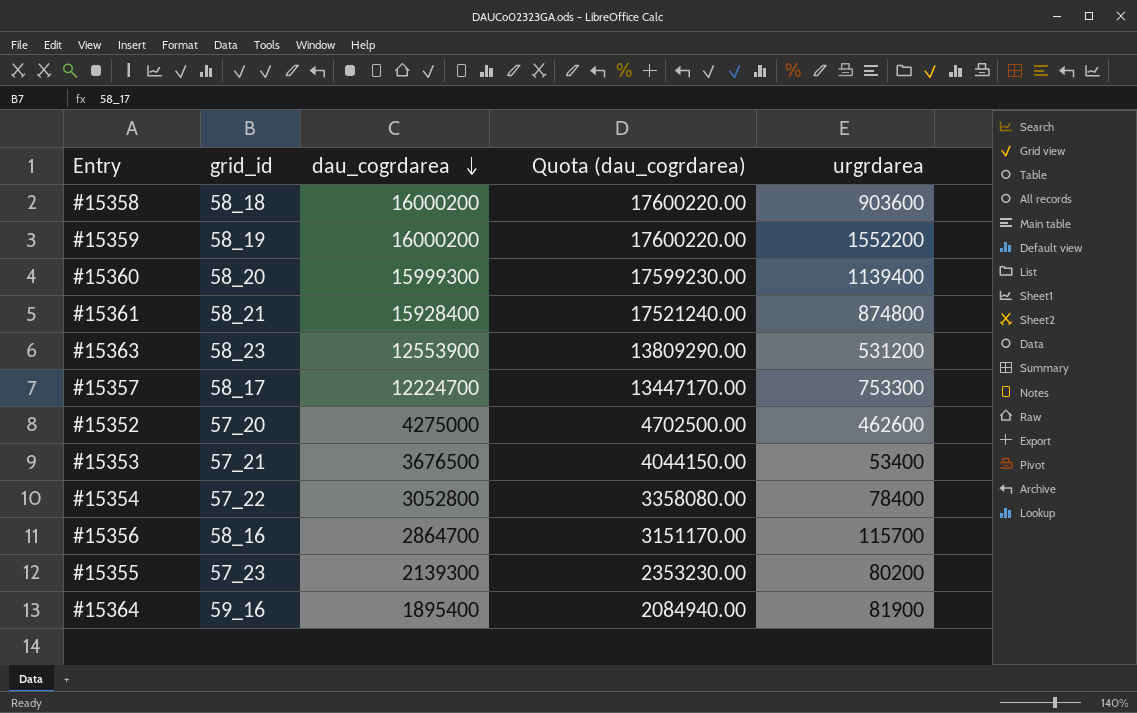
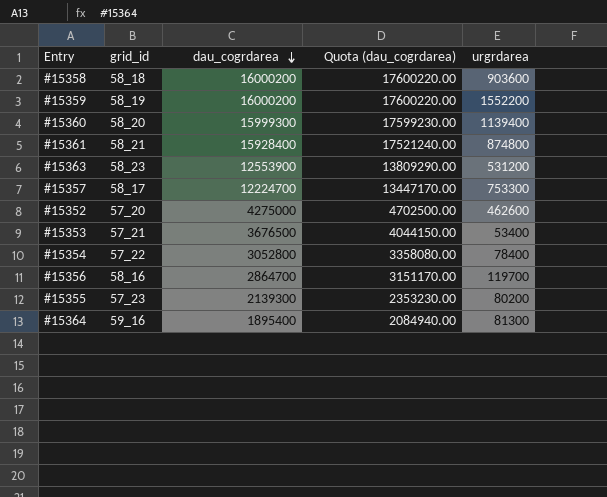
#15356 | urgrdarea: 115700 -> 119700
#15364 | urgrdarea: 81900 -> 81300

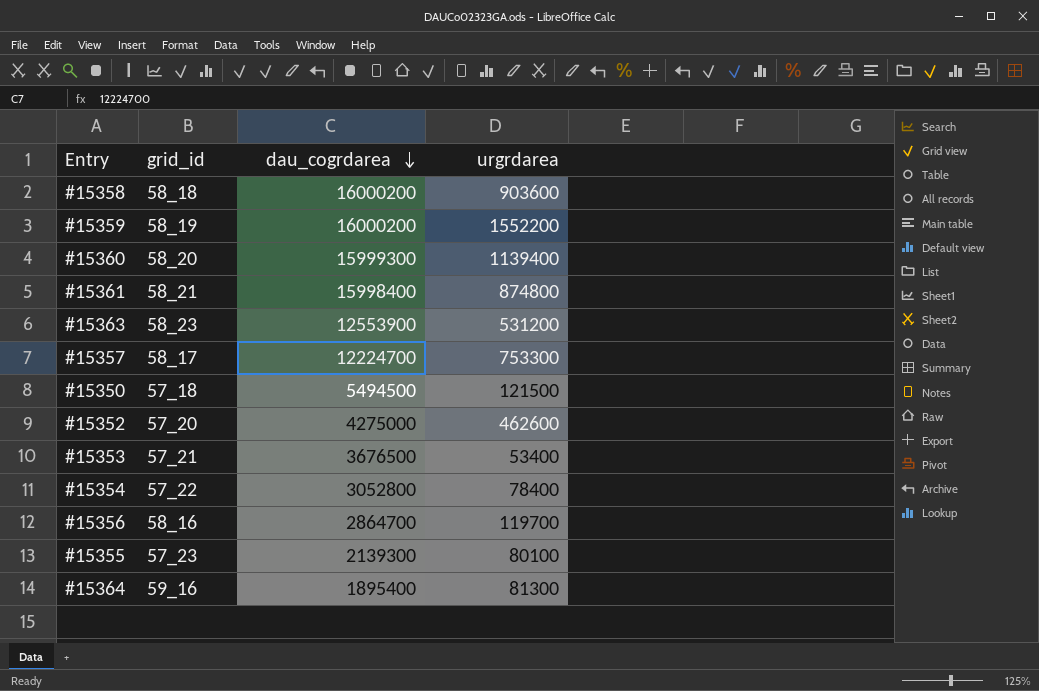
column Quota (dau_cogrdarea) | formula: [dau_cogrdarea] * 1.1 -> none
#15361 | dau_cogrdarea: 15928400 -> 15998400
row #15350: none -> 57_18 | 5494500 | 121500
#15355 | urgrdarea: 80200 -> 80100

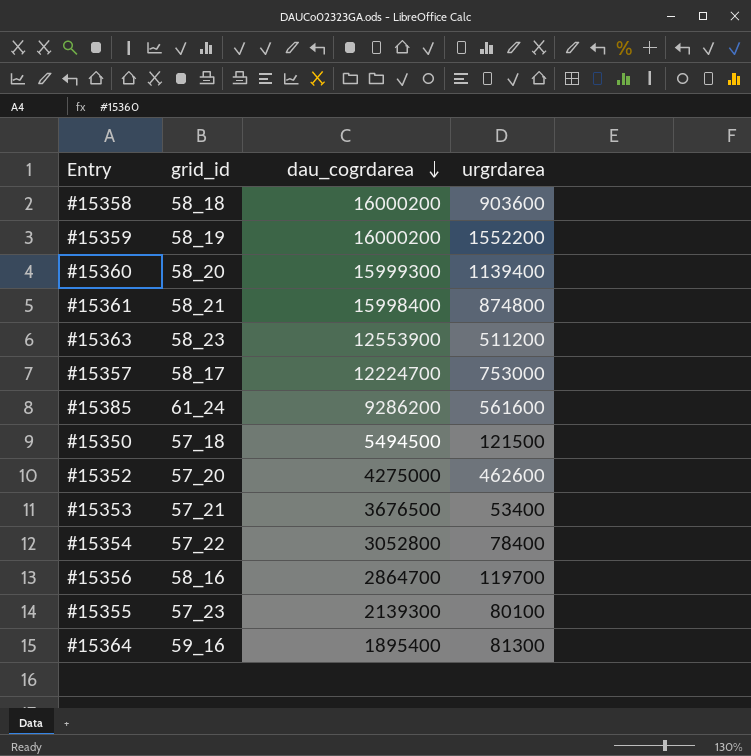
#15363 | urgrdarea: 531200 -> 511200
#15357 | urgrdarea: 753300 -> 753000
row #15385: none -> 61_24 | 9286200 | 561600

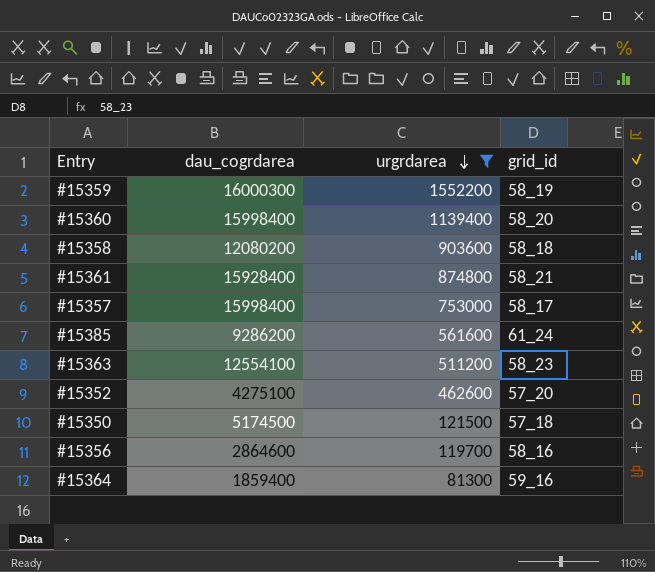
filter: none -> urgrdarea >= 81300
row order: dau_cogrdarea descending -> urgrdarea descending
column grid_id | position: 2 -> 4
#15359 | dau_cogrdarea: 16000200 -> 16000300
#15360 | dau_cogrdarea: 15999300 -> 15998400
#15358 | dau_cogrdarea: 16000200 -> 12080200
#15361 | dau_cogrdarea: 15998400 -> 15928400
#15357 | dau_cogrdarea: 12224700 -> 15998400
#15363 | dau_cogrdarea: 12553900 -> 12554100
#15352 | dau_cogrdarea: 4275000 -> 4275100
#15350 | dau_cogrdarea: 5494500 -> 5174500
#15356 | dau_cogrdarea: 2864700 -> 2864600
#15364 | dau_cogrdarea: 1895400 -> 1859400

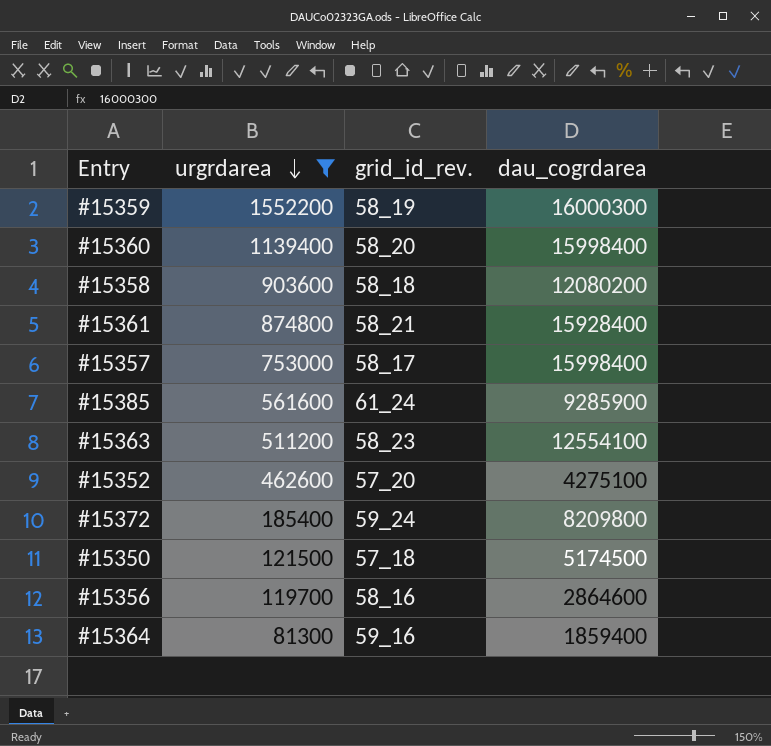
column name: grid_id -> grid_id_rev.
column dau_cogrdarea | position: 2 -> 4
#15385 | dau_cogrdarea: 9286200 -> 9285900
row #15372: none -> 185400 | 59_24 | 8209800

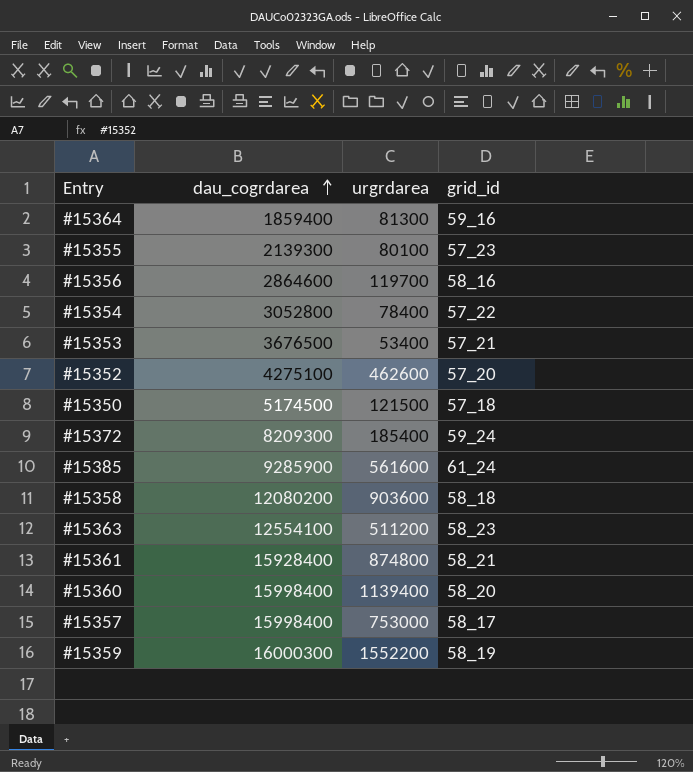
filter: urgrdarea >= 81300 -> none
row order: urgrdarea descending -> dau_cogrdarea ascending
column dau_cogrdarea | position: 4 -> 2
column name: grid_id_rev. -> grid_id
#15372 | dau_cogrdarea: 8209800 -> 8209300

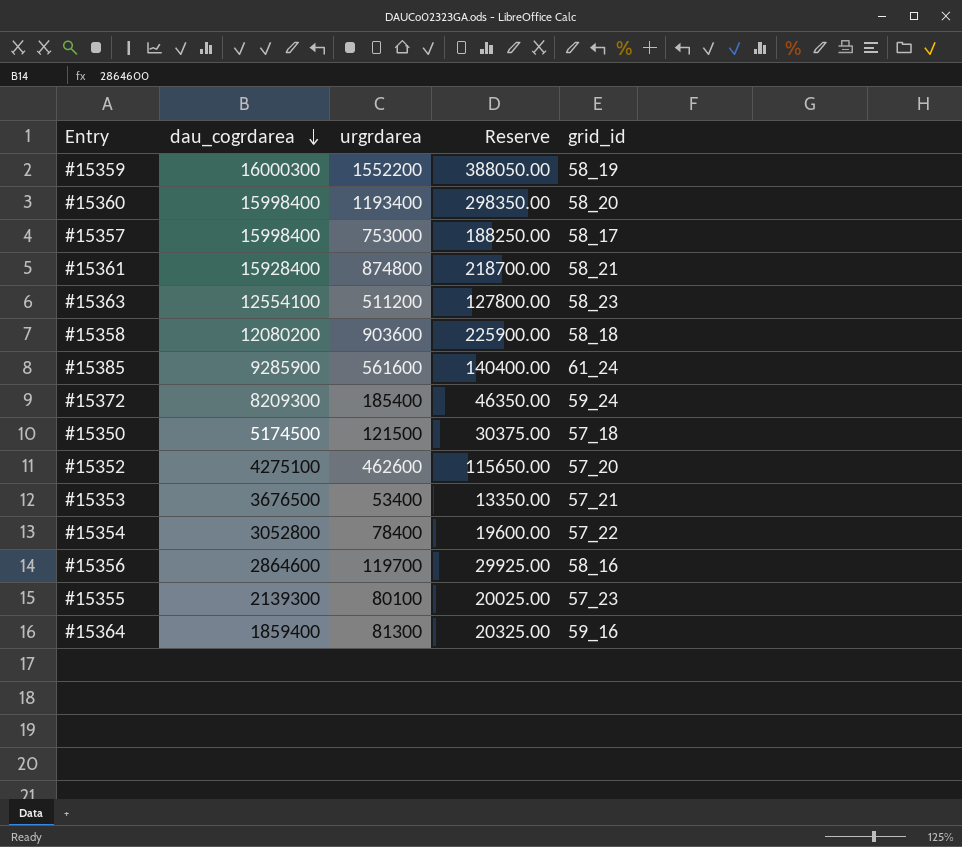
row order: dau_cogrdarea ascending -> dau_cogrdarea descending
column Reserve | formula: none -> [urgrdarea] * 0.25
#15360 | urgrdarea: 1139400 -> 1193400

